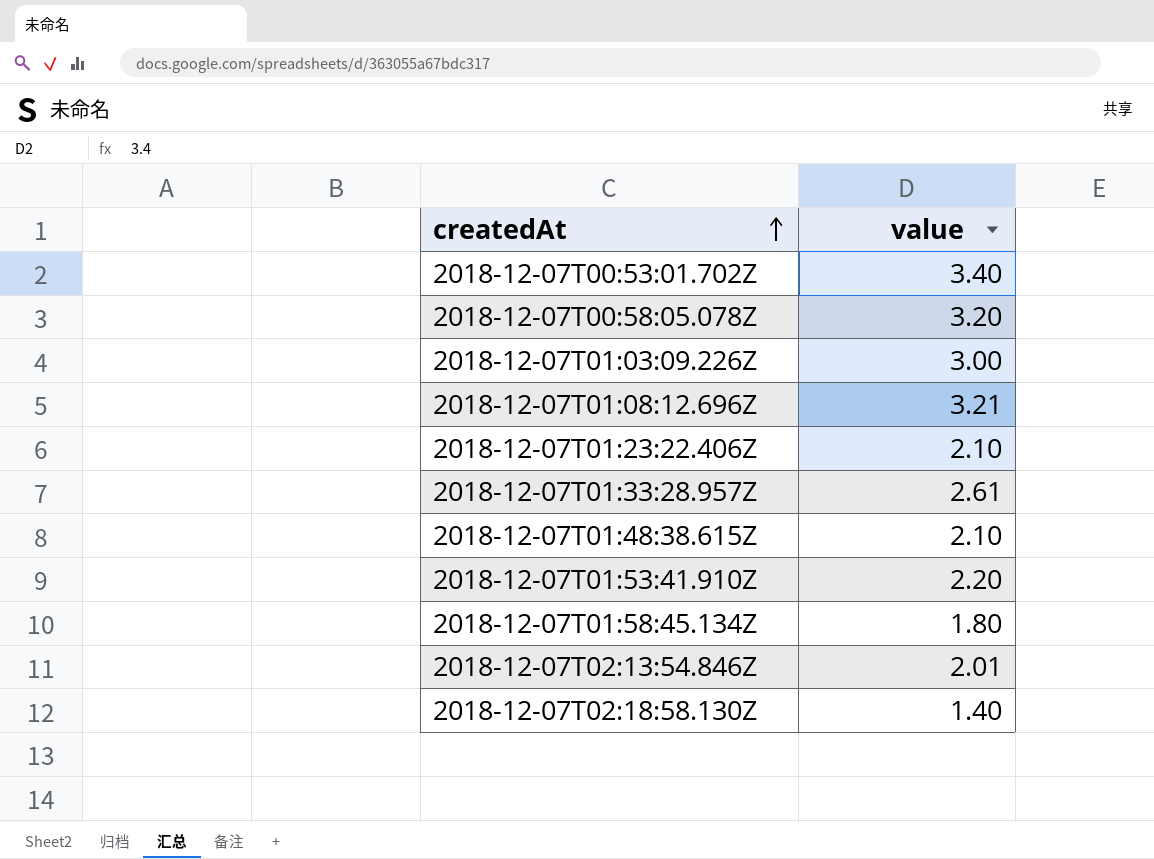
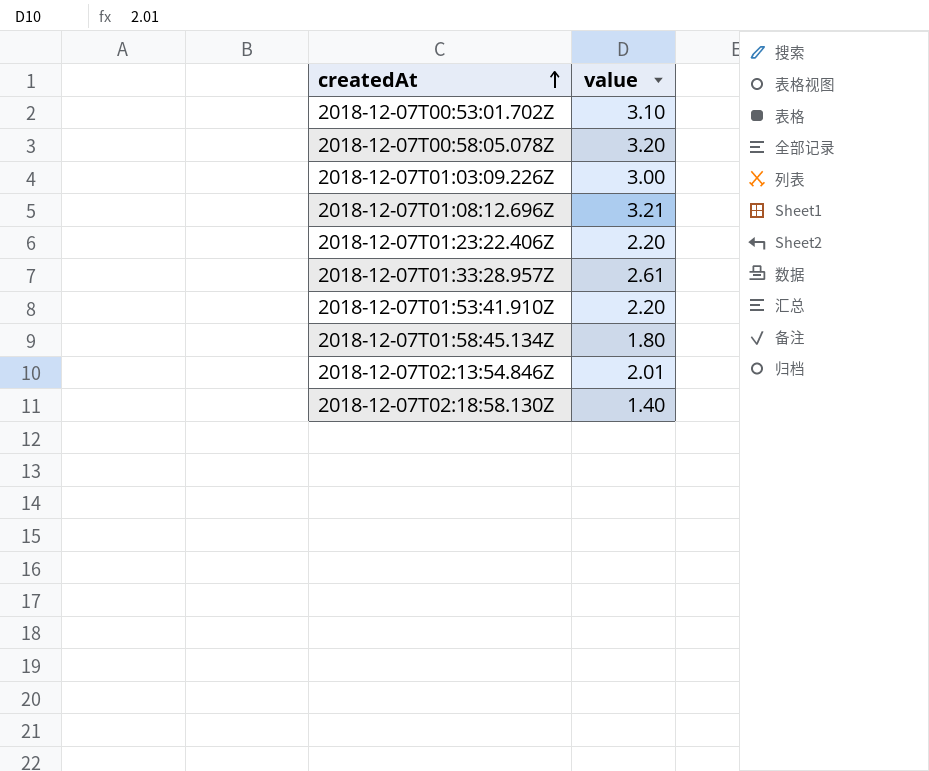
row 2018-12-07T01:48:38.615Z: 2.10 -> none
2018-12-07T00:53:01.702Z | value: 3.40 -> 3.10
2018-12-07T01:23:22.406Z | value: 2.10 -> 2.20

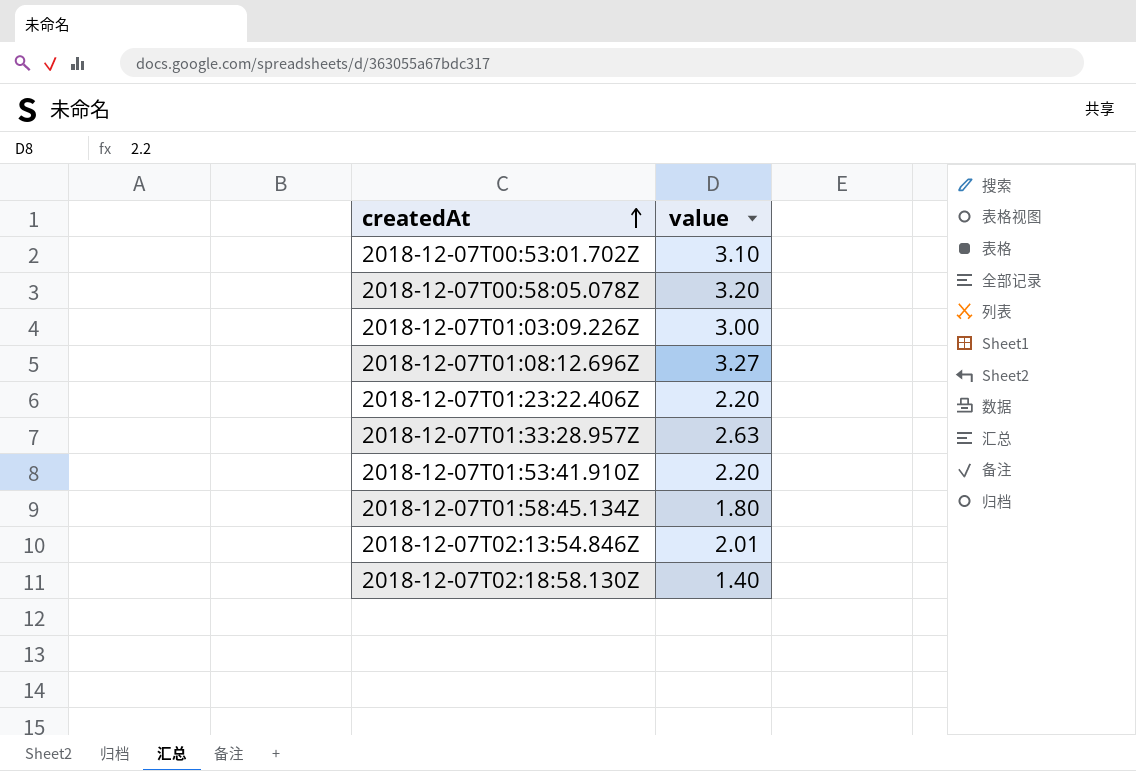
2018-12-07T01:08:12.696Z | value: 3.21 -> 3.27
2018-12-07T01:33:28.957Z | value: 2.61 -> 2.63

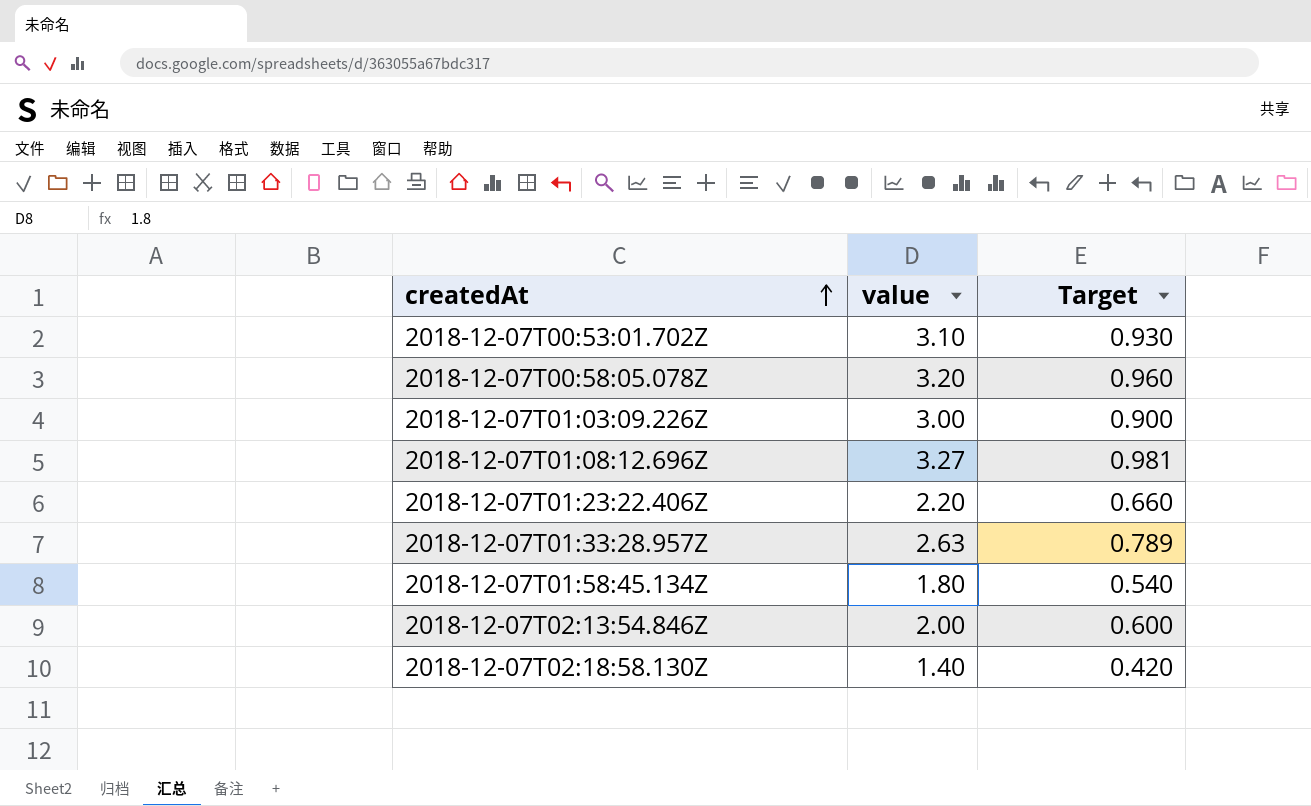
column Target | formula: none -> [value] * 0.3
row 2018-12-07T01:53:41.910Z: 2.20 -> none
2018-12-07T02:13:54.846Z | value: 2.01 -> 2.00

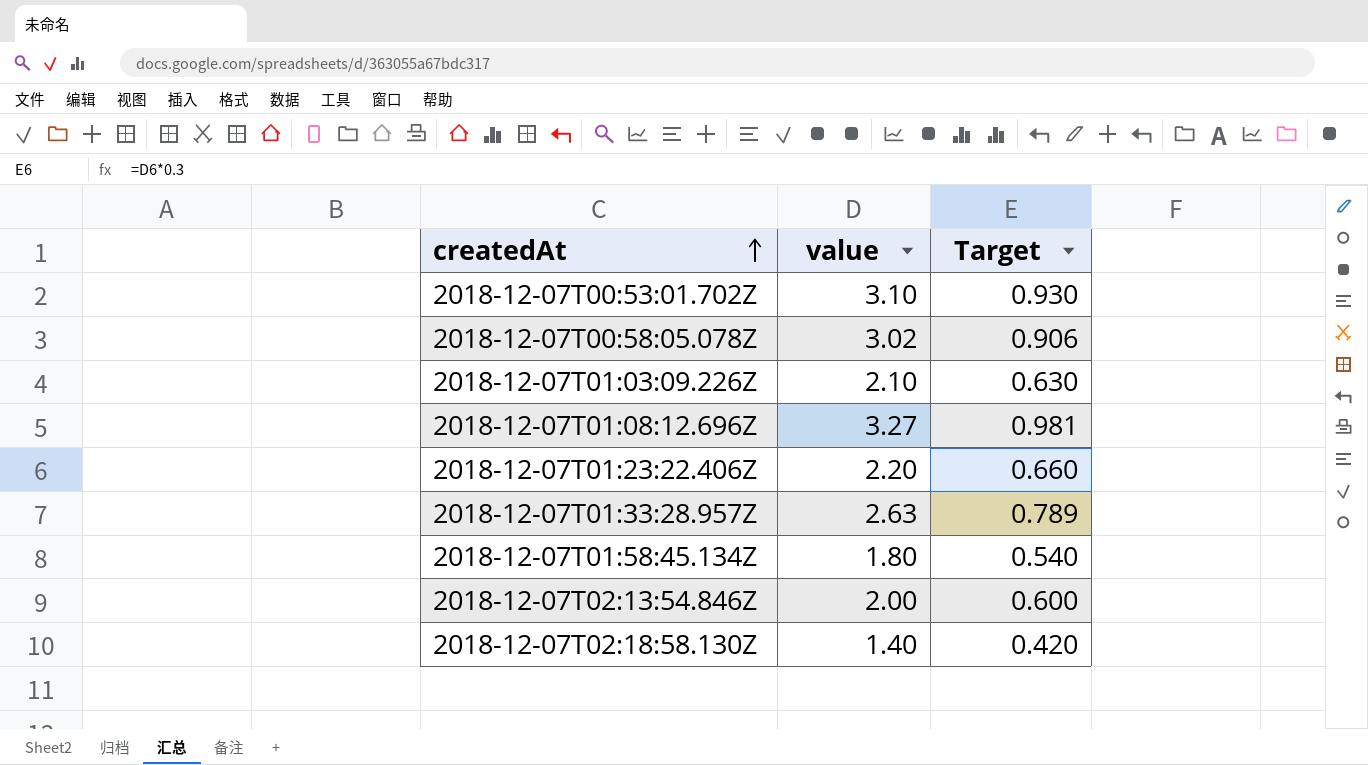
2018-12-07T00:58:05.078Z | value: 3.20 -> 3.02
2018-12-07T00:58:05.078Z | Target: 0.960 -> 0.906
2018-12-07T01:03:09.226Z | value: 3.00 -> 2.10
2018-12-07T01:03:09.226Z | Target: 0.900 -> 0.630

